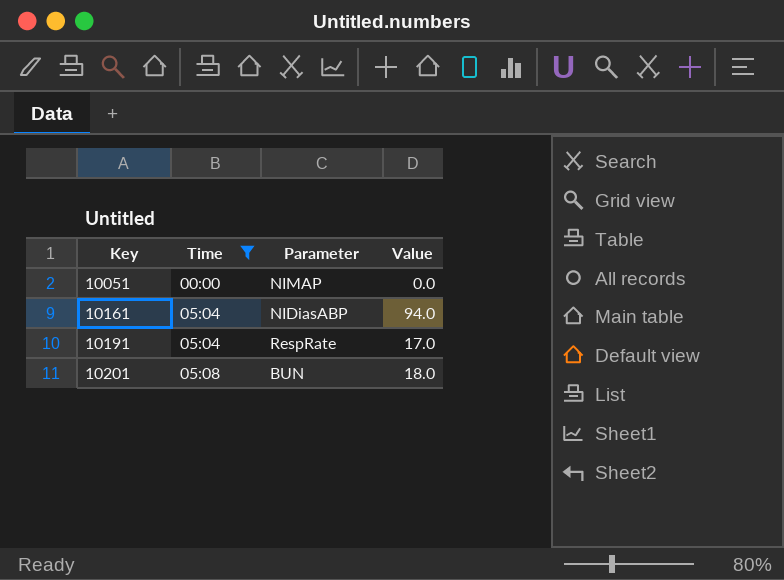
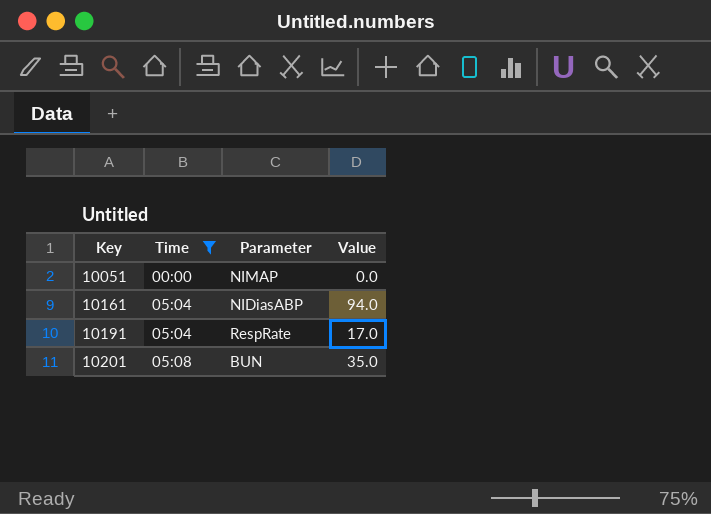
10201 | Value: 18.0 -> 35.0

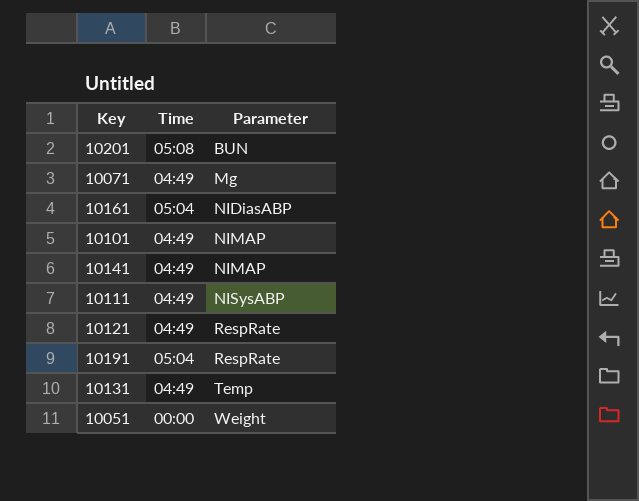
filter: Time != 04:49 -> none
row order: Key ascending -> Parameter ascending
column Value | position: 4 -> none
10051 | Parameter: NIMAP -> Weight

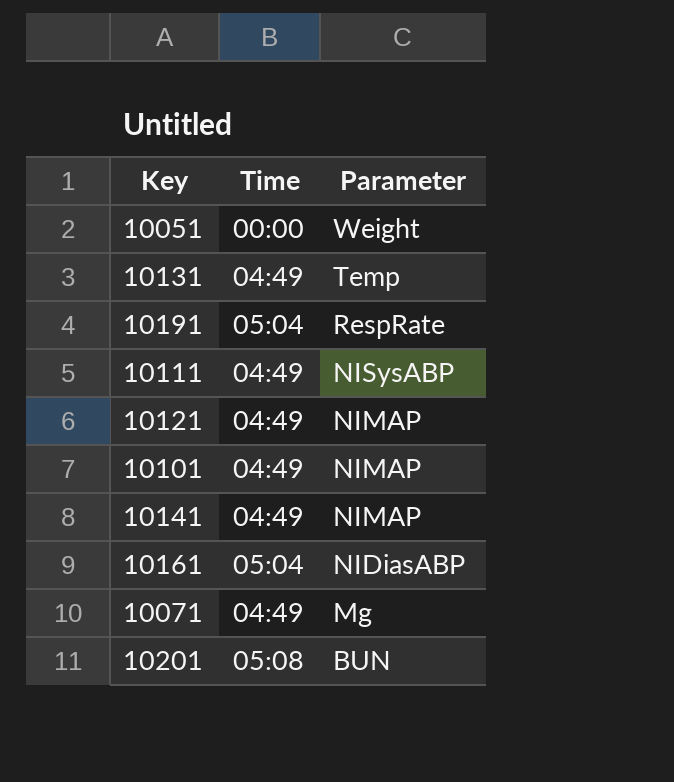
row order: Parameter ascending -> Parameter descending
10121 | Parameter: RespRate -> NIMAP

